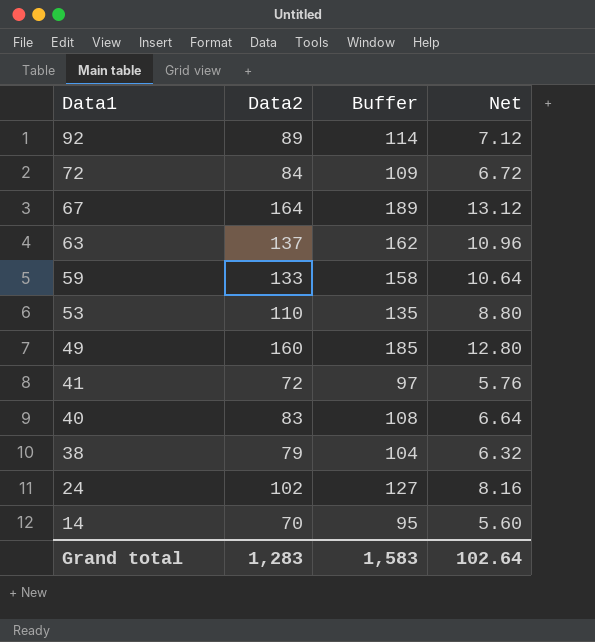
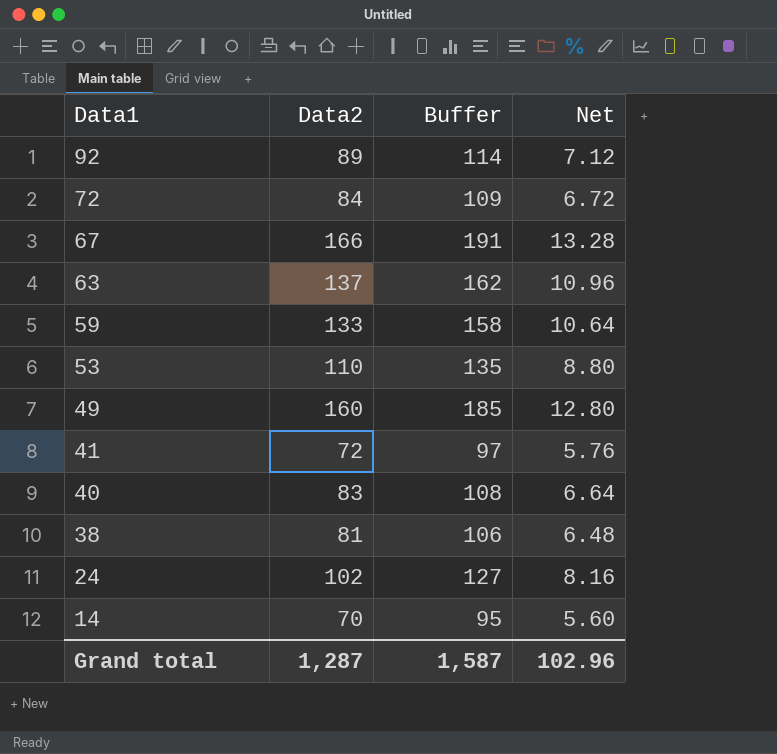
67 | Data2: 164 -> 166
67 | Buffer: 189 -> 191
67 | Net: 13.12 -> 13.28
38 | Data2: 79 -> 81
38 | Buffer: 104 -> 106
38 | Net: 6.32 -> 6.48
Grand total | Data2: 1,283 -> 1,287
Grand total | Buffer: 1,583 -> 1,587
Grand total | Net: 102.64 -> 102.96

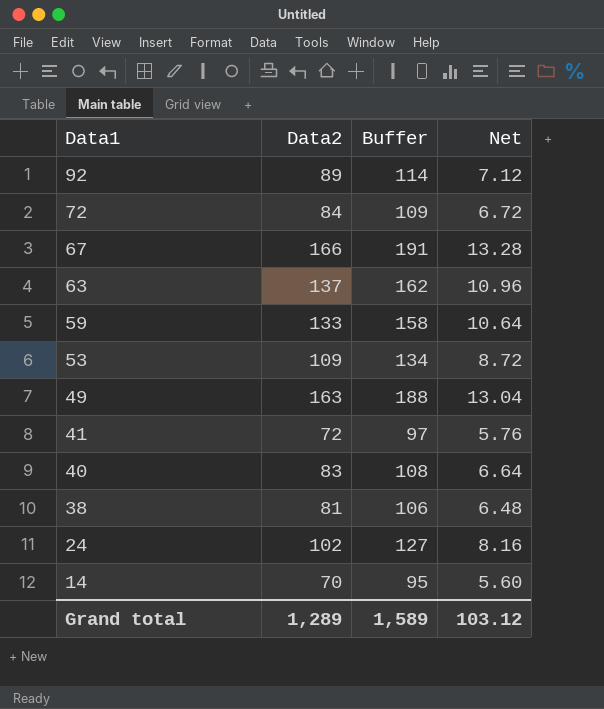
53 | Data2: 110 -> 109
53 | Buffer: 135 -> 134
53 | Net: 8.80 -> 8.72
49 | Data2: 160 -> 163
49 | Buffer: 185 -> 188
49 | Net: 12.80 -> 13.04
Grand total | Data2: 1,287 -> 1,289
Grand total | Buffer: 1,587 -> 1,589
Grand total | Net: 102.96 -> 103.12

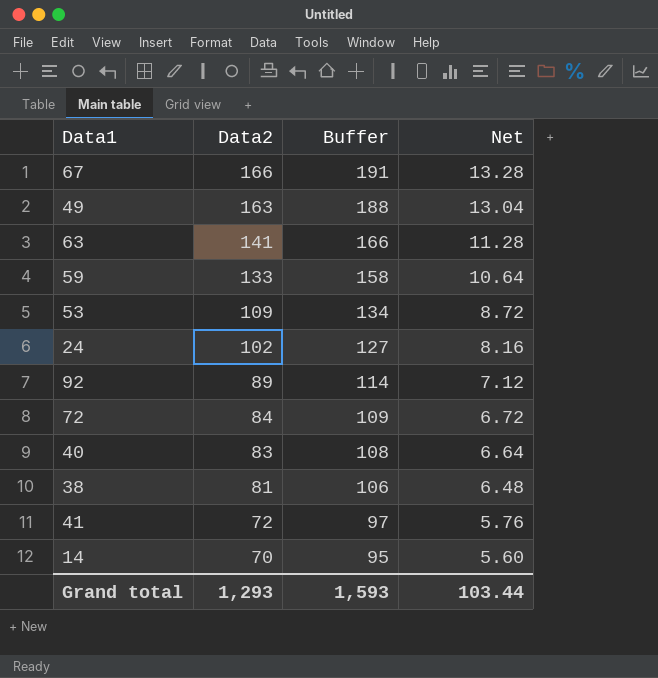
row order: Data1 descending -> Data2 descending
63 | Data2: 137 -> 141
63 | Buffer: 162 -> 166
63 | Net: 10.96 -> 11.28
Grand total | Data2: 1,289 -> 1,293
Grand total | Buffer: 1,589 -> 1,593
Grand total | Net: 103.12 -> 103.44

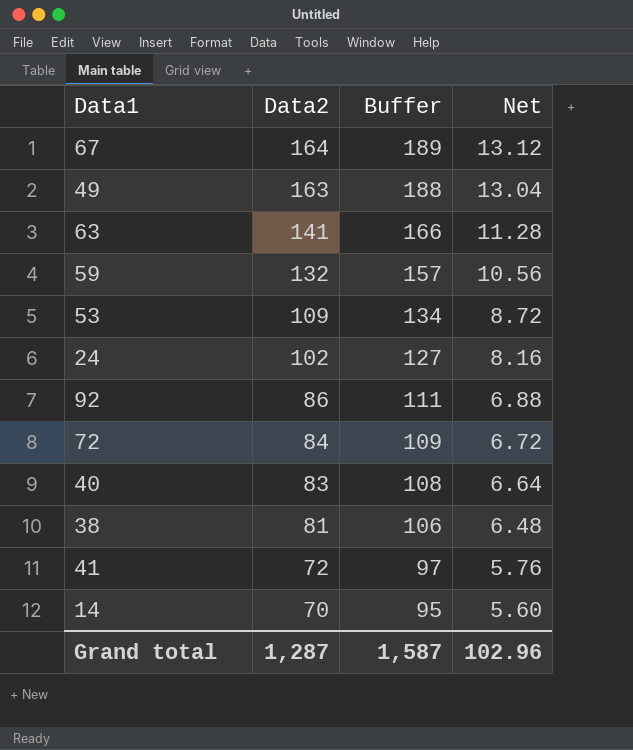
67 | Data2: 166 -> 164
67 | Buffer: 191 -> 189
67 | Net: 13.28 -> 13.12
59 | Data2: 133 -> 132
59 | Buffer: 158 -> 157
59 | Net: 10.64 -> 10.56
92 | Data2: 89 -> 86
92 | Buffer: 114 -> 111
92 | Net: 7.12 -> 6.88
Grand total | Data2: 1,293 -> 1,287
Grand total | Buffer: 1,593 -> 1,587
Grand total | Net: 103.44 -> 102.96

